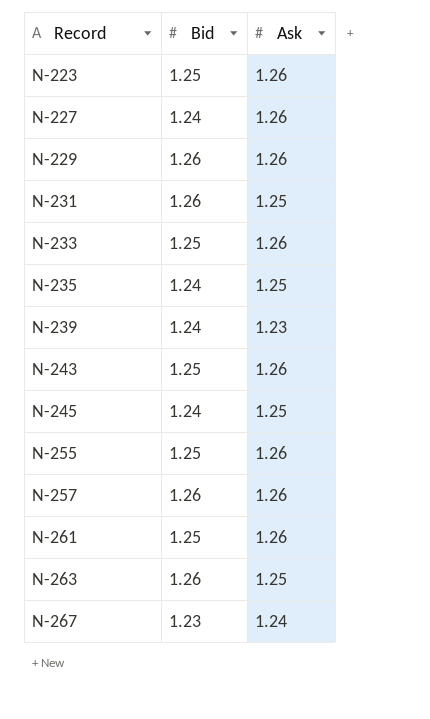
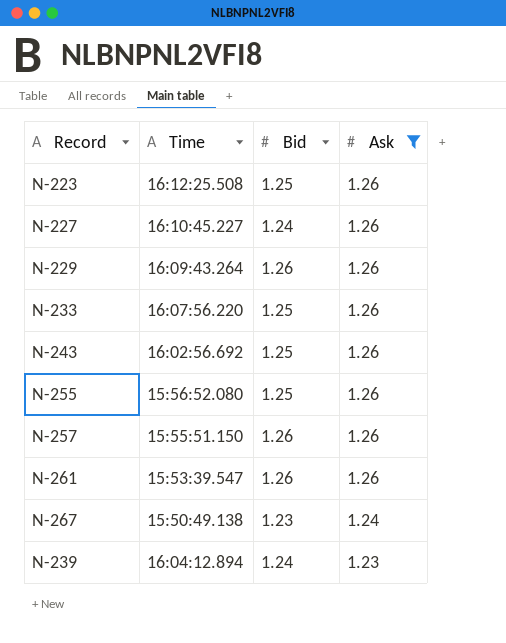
filter: none -> Ask != 1.25
row order: Record ascending -> Ask descending
column Time | position: none -> 2
N-261 | Bid: 1.25 -> 1.26

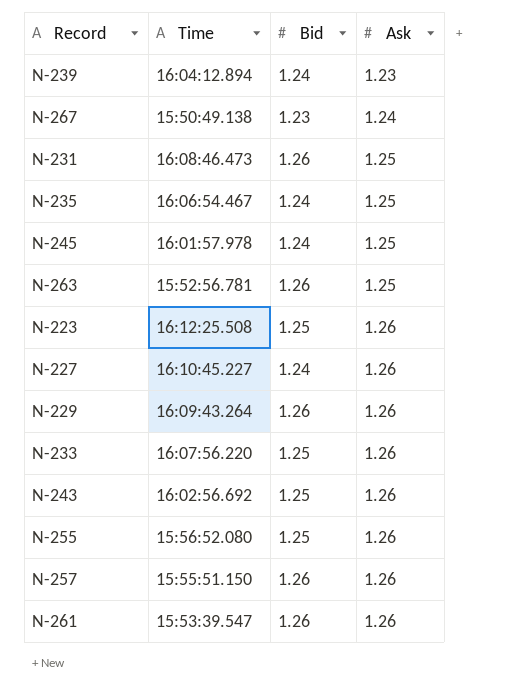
filter: Ask != 1.25 -> none
row order: Ask descending -> Ask ascending

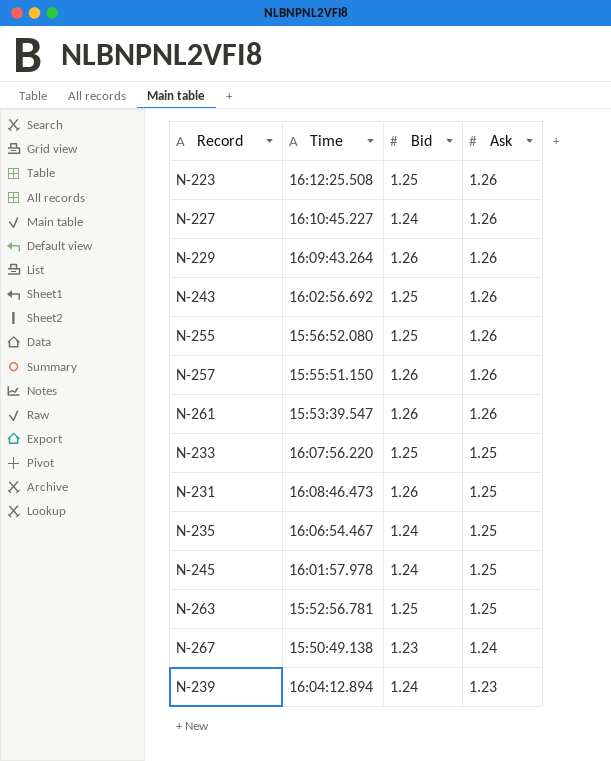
row order: Ask ascending -> Ask descending
N-233 | Ask: 1.26 -> 1.25
N-263 | Bid: 1.26 -> 1.25

